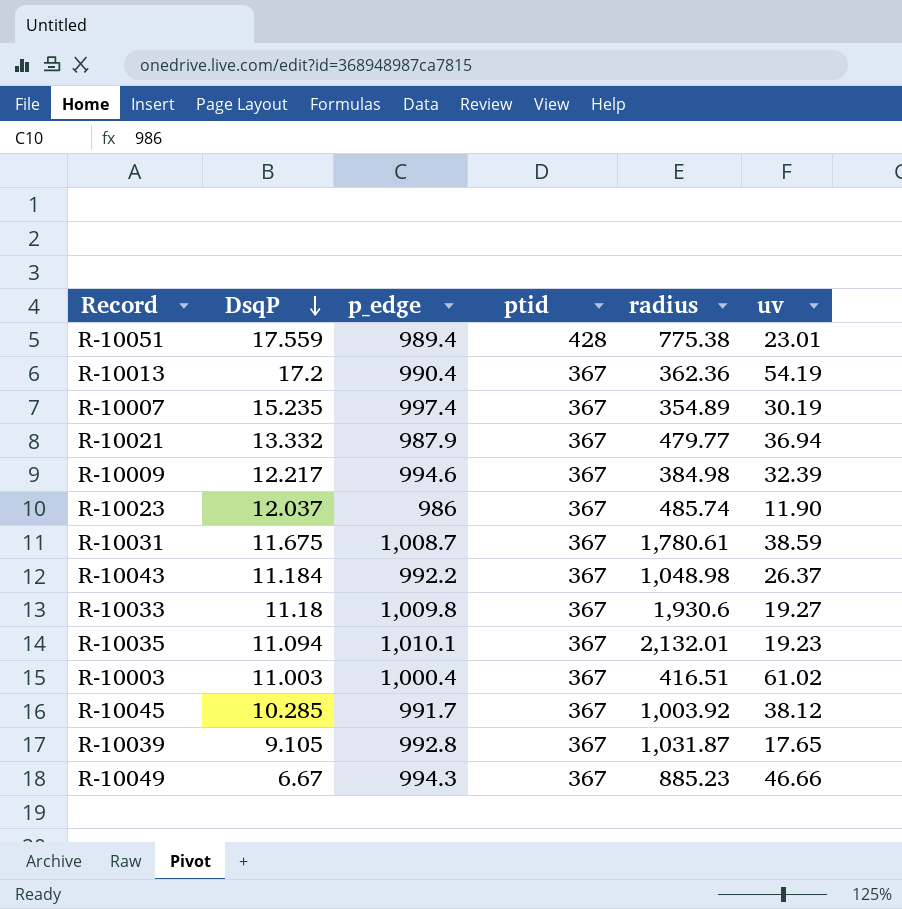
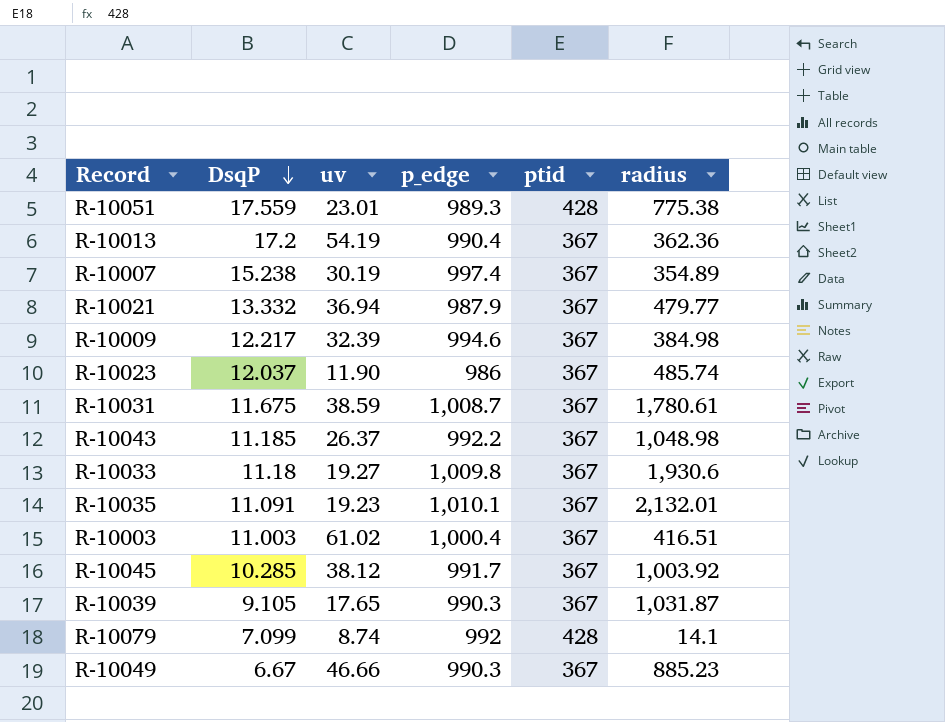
column uv | position: 6 -> 3
R-10051 | p_edge: 989.4 -> 989.3
R-10007 | DsqP: 15.235 -> 15.238
R-10043 | DsqP: 11.184 -> 11.185
R-10035 | DsqP: 11.094 -> 11.091
R-10039 | p_edge: 992.8 -> 990.3
row R-10079: none -> 7.099 | 8.74 | 992 | 428 | 14.1
R-10049 | p_edge: 994.3 -> 990.3

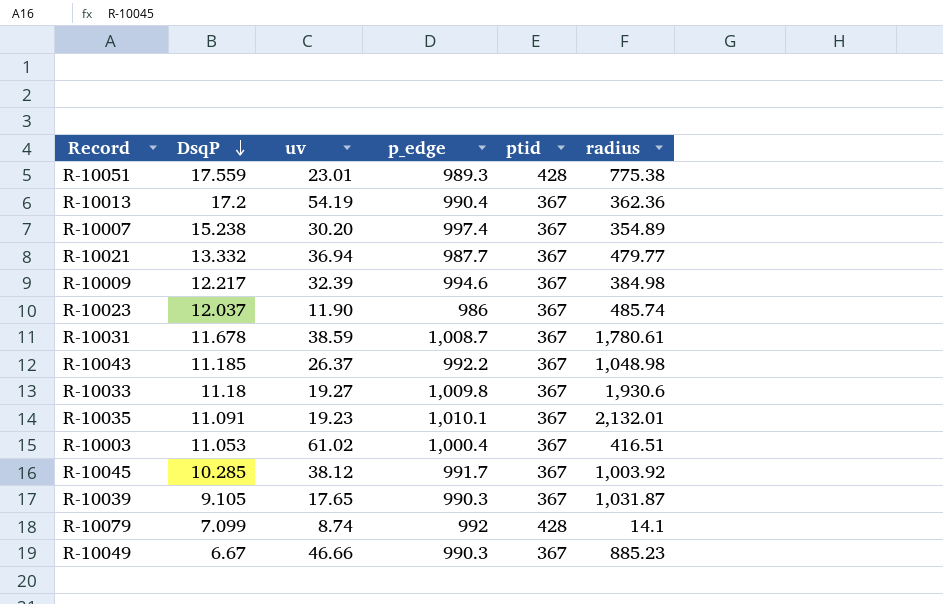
R-10007 | uv: 30.19 -> 30.20
R-10021 | p_edge: 987.9 -> 987.7
R-10031 | DsqP: 11.675 -> 11.678
R-10003 | DsqP: 11.003 -> 11.053

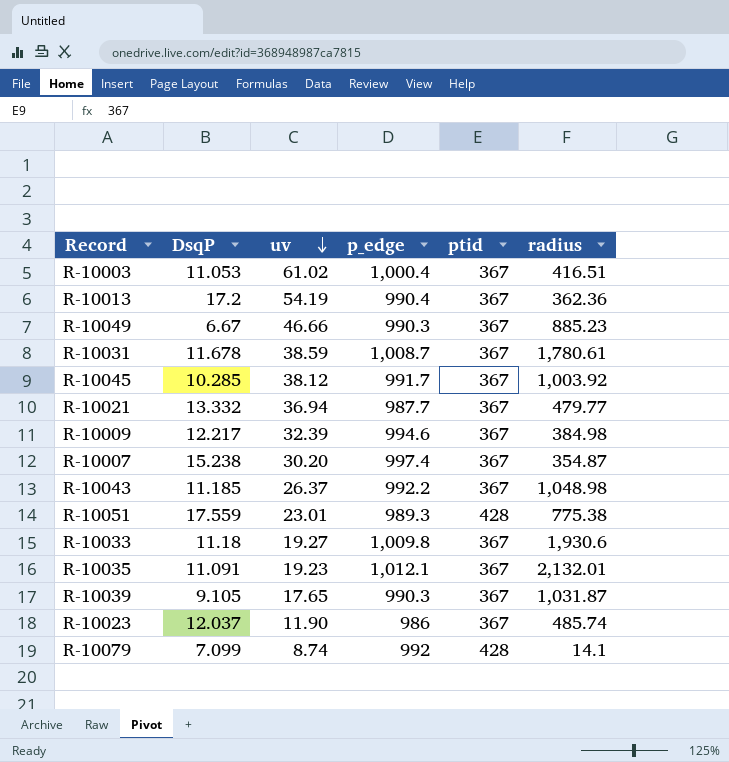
row order: DsqP descending -> uv descending
R-10007 | radius: 354.89 -> 354.87
R-10035 | p_edge: 1,010.1 -> 1,012.1

